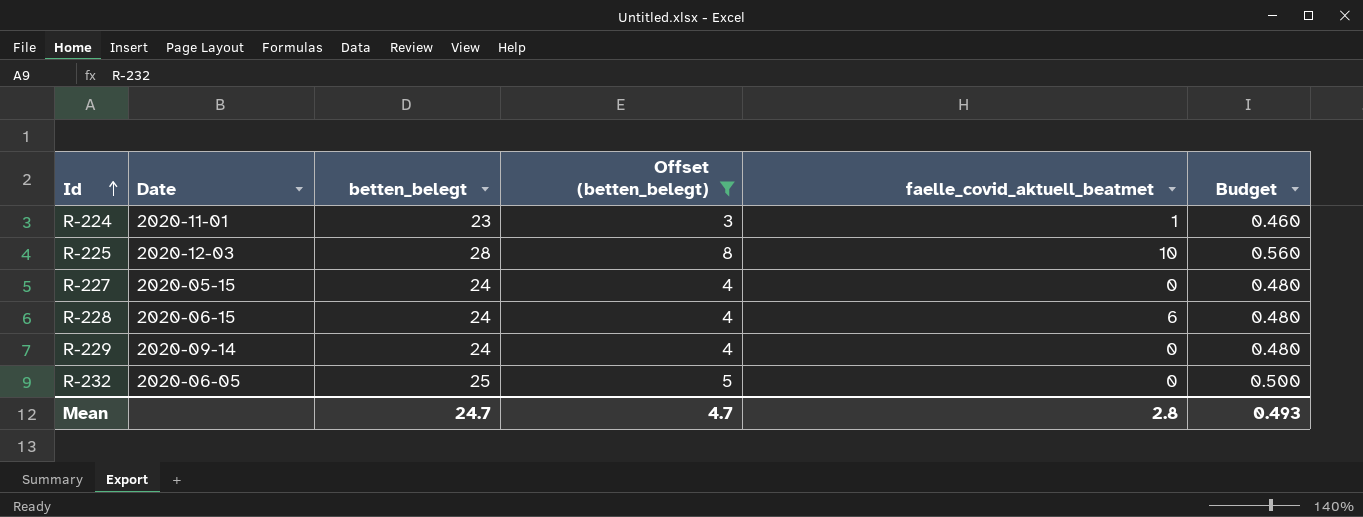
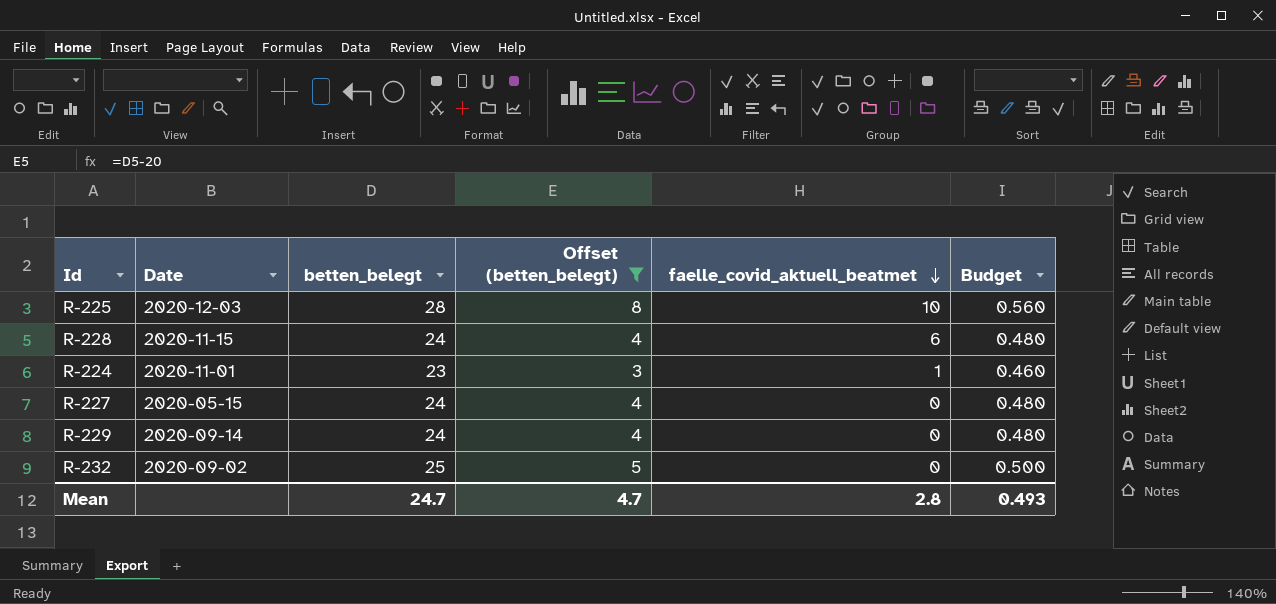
row order: Id ascending -> faelle_covid_aktuell_beatmet descending
R-228 | Date: 2020-06-15 -> 2020-11-15
R-232 | Date: 2020-06-05 -> 2020-09-02

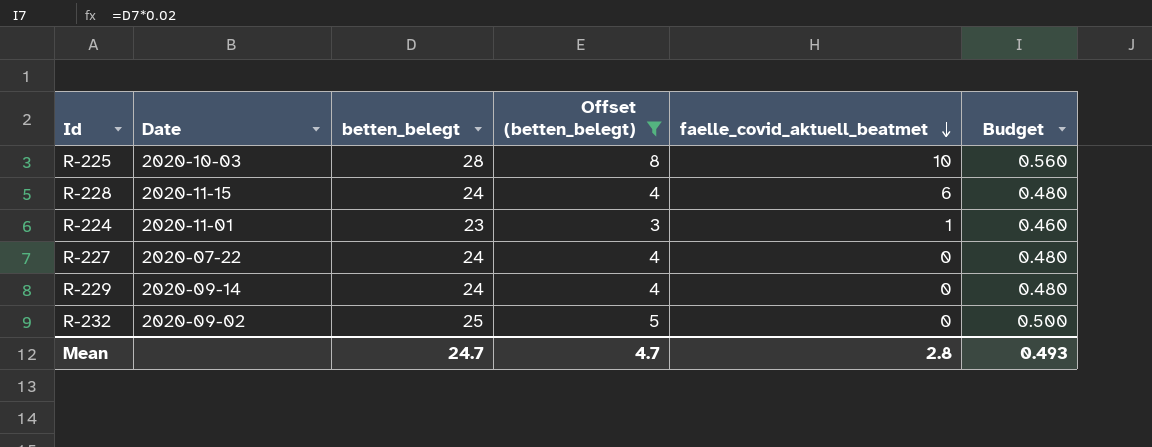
R-225 | Date: 2020-12-03 -> 2020-10-03
R-227 | Date: 2020-05-15 -> 2020-07-22

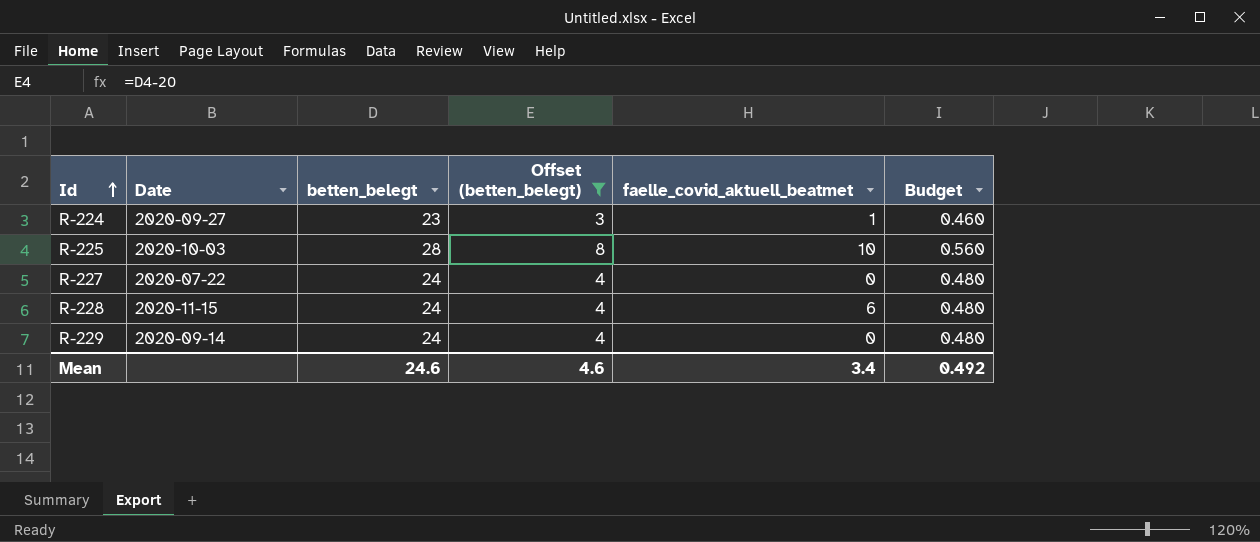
row order: faelle_covid_aktuell_beatmet descending -> Id ascending
row R-232: 2020-09-02 | 25 | 5 | 0 | 0.500 -> none
R-224 | Date: 2020-11-01 -> 2020-09-27
Mean | betten_belegt: 24.7 -> 24.6
Mean | Offset (betten_belegt): 4.7 -> 4.6
Mean | faelle_covid_aktuell_beatmet: 2.8 -> 3.4
Mean | Budget: 0.493 -> 0.492

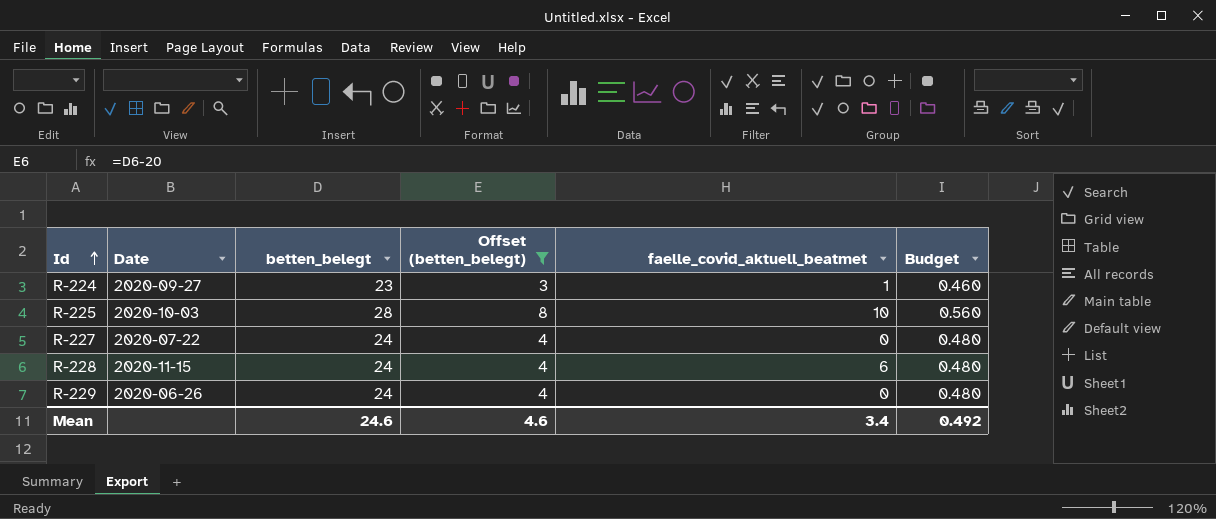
R-229 | Date: 2020-09-14 -> 2020-06-26

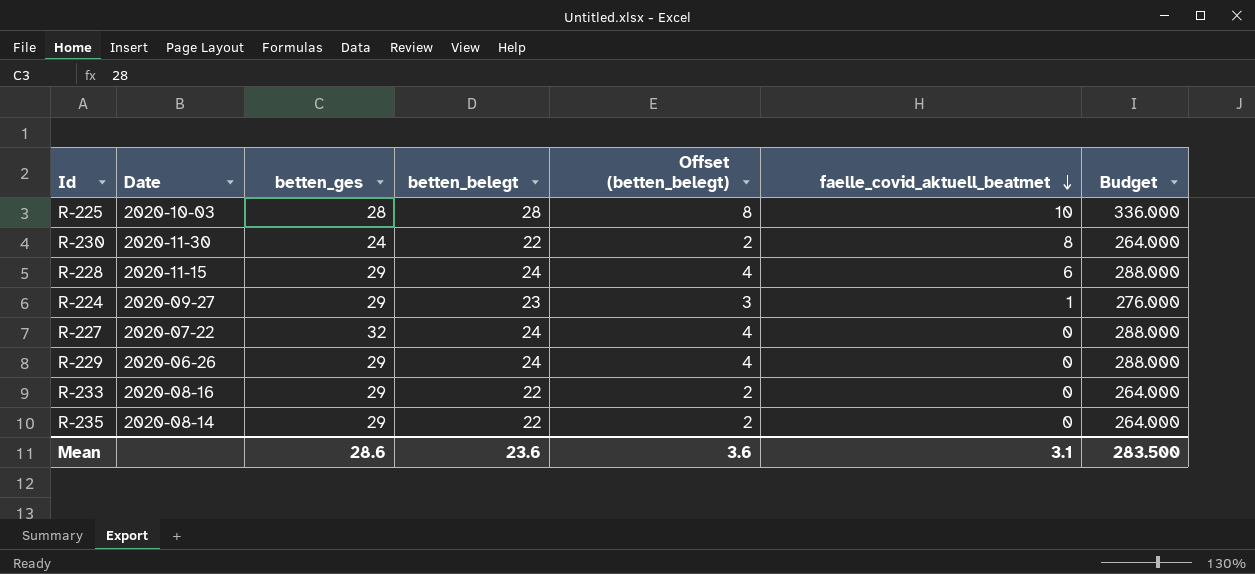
filter: Offset (betten_belegt) != 2 -> none
row order: Id ascending -> faelle_covid_aktuell_beatmet descending
column betten_ges | position: none -> 3
column Budget | formula: [betten_belegt] * 0.02 -> [betten_belegt] * 12
Mean | betten_belegt: 24.6 -> 23.6
Mean | Offset (betten_belegt): 4.6 -> 3.6
Mean | faelle_covid_aktuell_beatmet: 3.4 -> 3.1
Mean | Budget: 0.492 -> 283.500

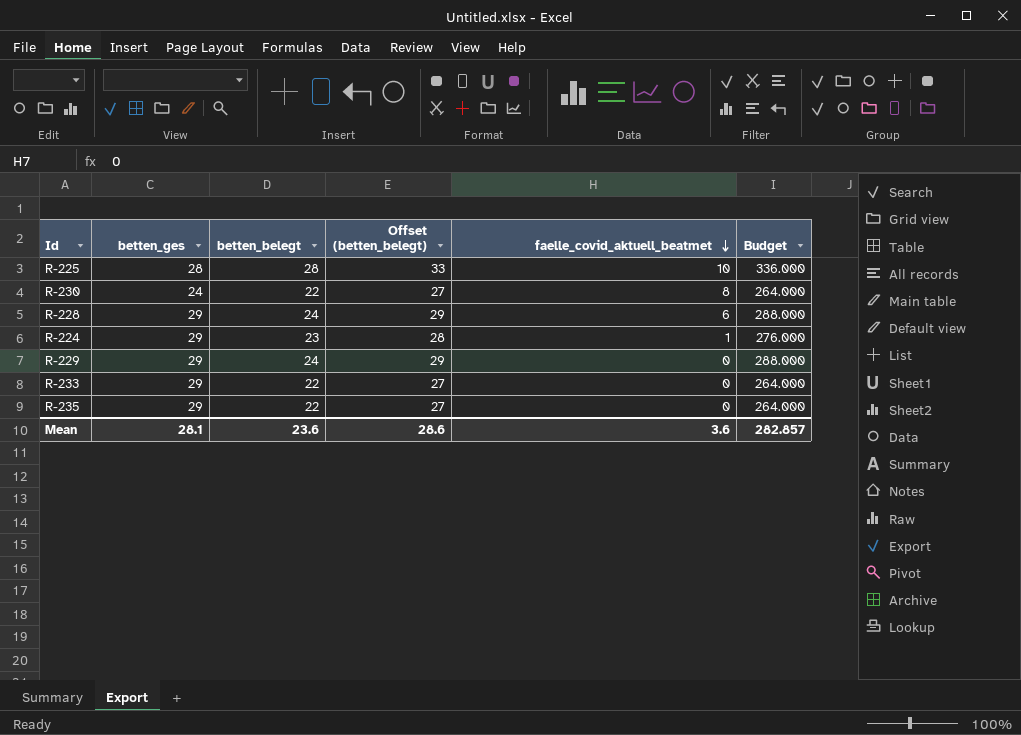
column Date | position: 2 -> none
column Offset (betten_belegt) | formula: [betten_belegt] - 20 -> [betten_belegt] + 5
row R-227: 2020-07-22 | 32 | 24 | 4 | 0 | 288.000 -> none
Mean | betten_ges: 28.6 -> 28.1
Mean | Offset (betten_belegt): 3.6 -> 28.6
Mean | faelle_covid_aktuell_beatmet: 3.1 -> 3.6
Mean | Budget: 283.500 -> 282.857

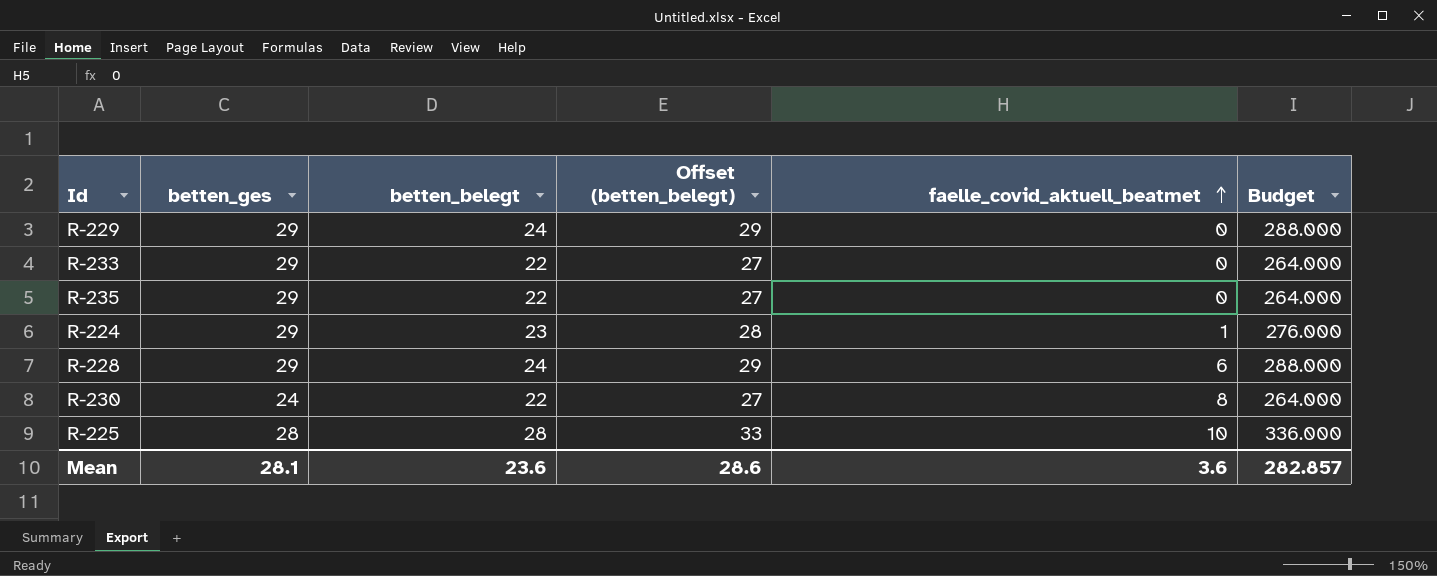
row order: faelle_covid_aktuell_beatmet descending -> faelle_covid_aktuell_beatmet ascending

